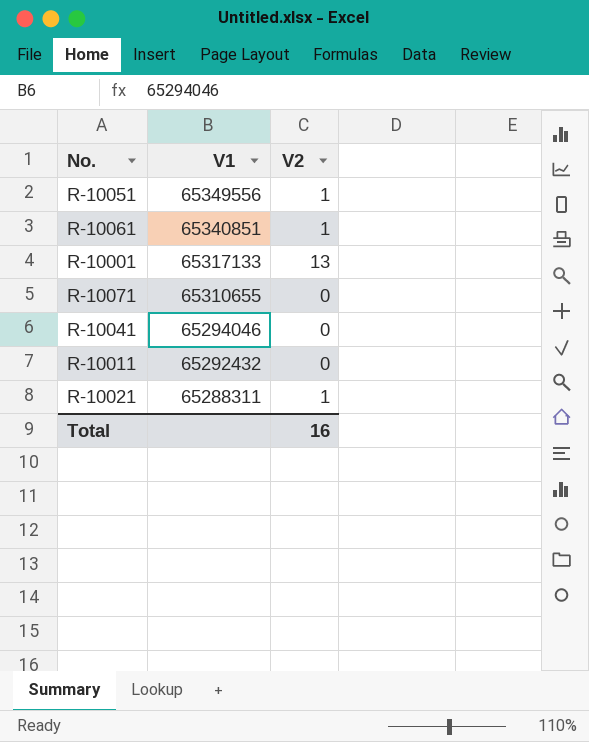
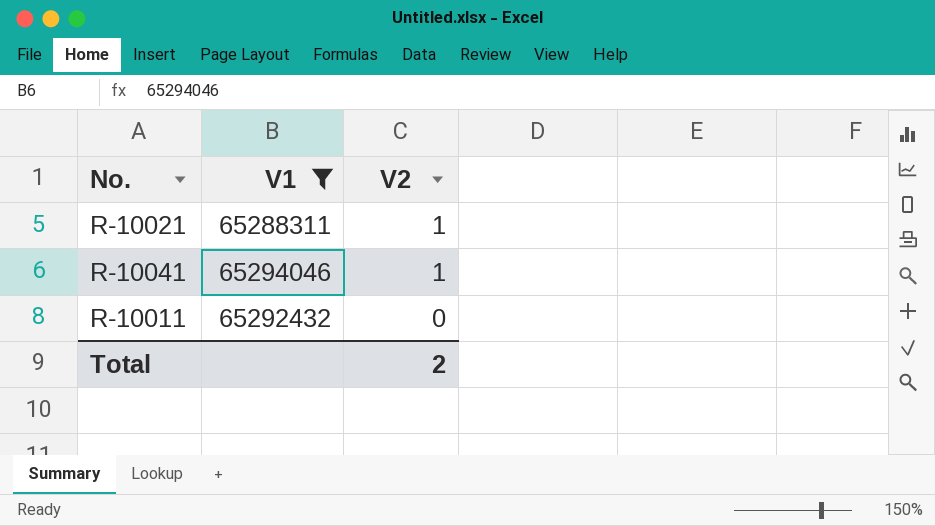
filter: none -> V1 <= 65294046
row order: V1 descending -> V2 descending
R-10041 | V2: 0 -> 1
Total | V2: 16 -> 2

